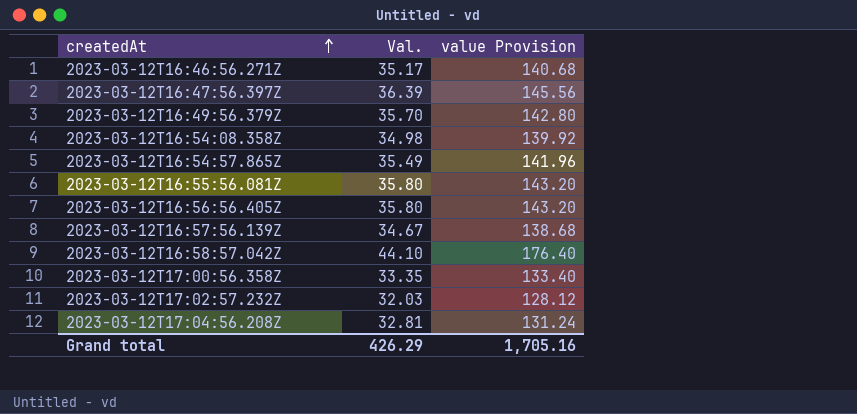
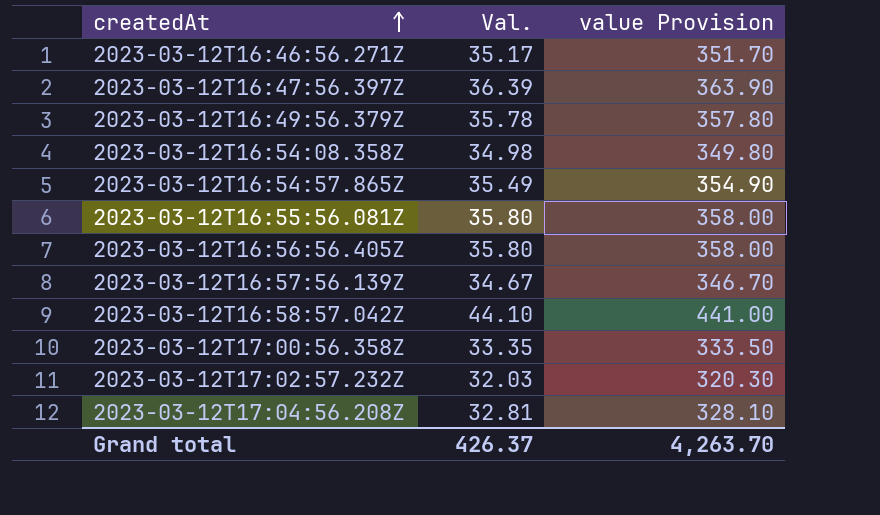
column value Provision | formula: [Val.] * 4 -> [Val.] * 10
2023-03-12T16:49:56.379Z | Val.: 35.70 -> 35.78
Grand total | Val.: 426.29 -> 426.37
Grand total | value Provision: 1,705.16 -> 4,263.70

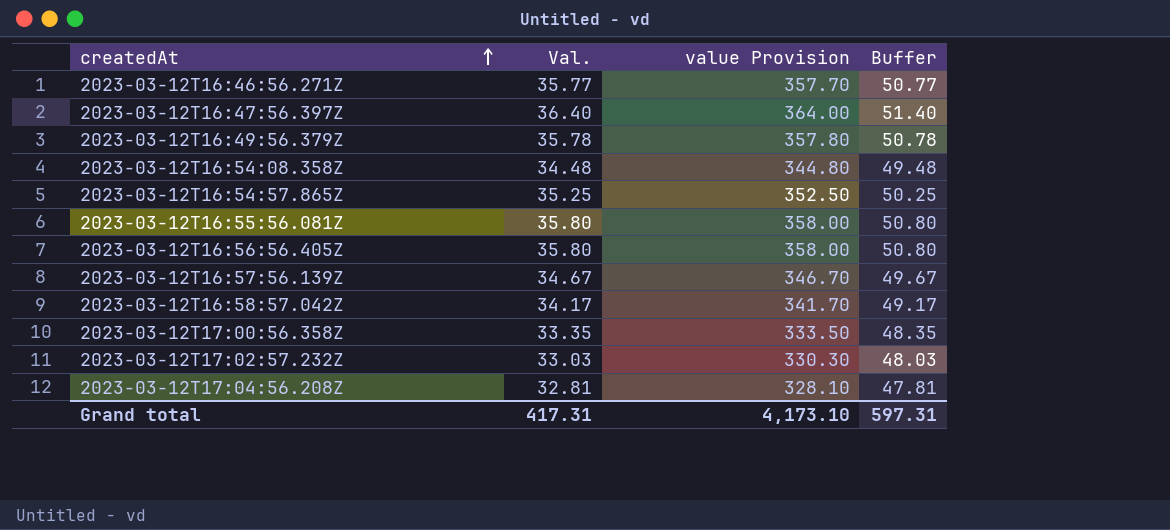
column Buffer | formula: none -> [Val.] + 15
2023-03-12T16:46:56.271Z | Val.: 35.17 -> 35.77
2023-03-12T16:46:56.271Z | value Provision: 351.70 -> 357.70
2023-03-12T16:47:56.397Z | Val.: 36.39 -> 36.40
2023-03-12T16:47:56.397Z | value Provision: 363.90 -> 364.00
2023-03-12T16:54:08.358Z | Val.: 34.98 -> 34.48
2023-03-12T16:54:08.358Z | value Provision: 349.80 -> 344.80
2023-03-12T16:54:57.865Z | Val.: 35.49 -> 35.25
2023-03-12T16:54:57.865Z | value Provision: 354.90 -> 352.50
2023-03-12T16:58:57.042Z | Val.: 44.10 -> 34.17
2023-03-12T16:58:57.042Z | value Provision: 441.00 -> 341.70
2023-03-12T17:02:57.232Z | Val.: 32.03 -> 33.03
2023-03-12T17:02:57.232Z | value Provision: 320.30 -> 330.30
Grand total | Val.: 426.37 -> 417.31
Grand total | value Provision: 4,263.70 -> 4,173.10

